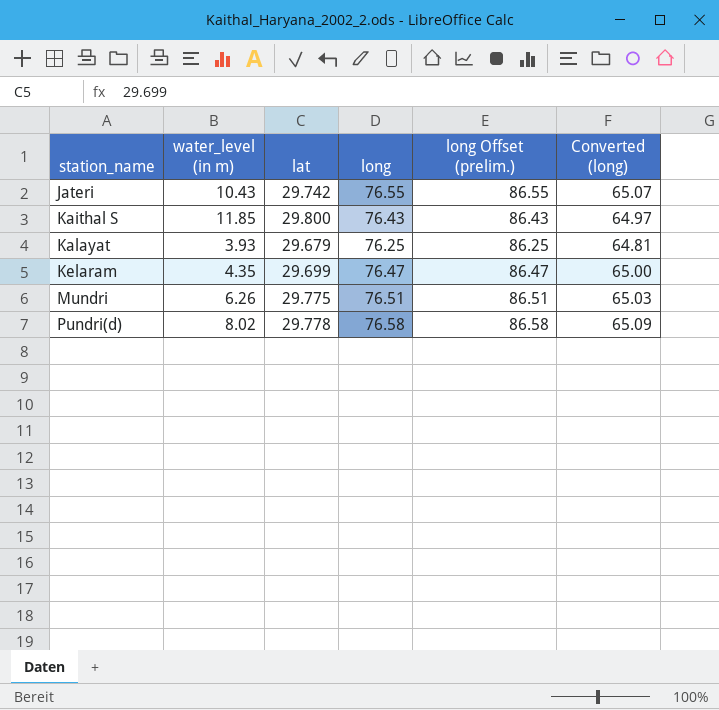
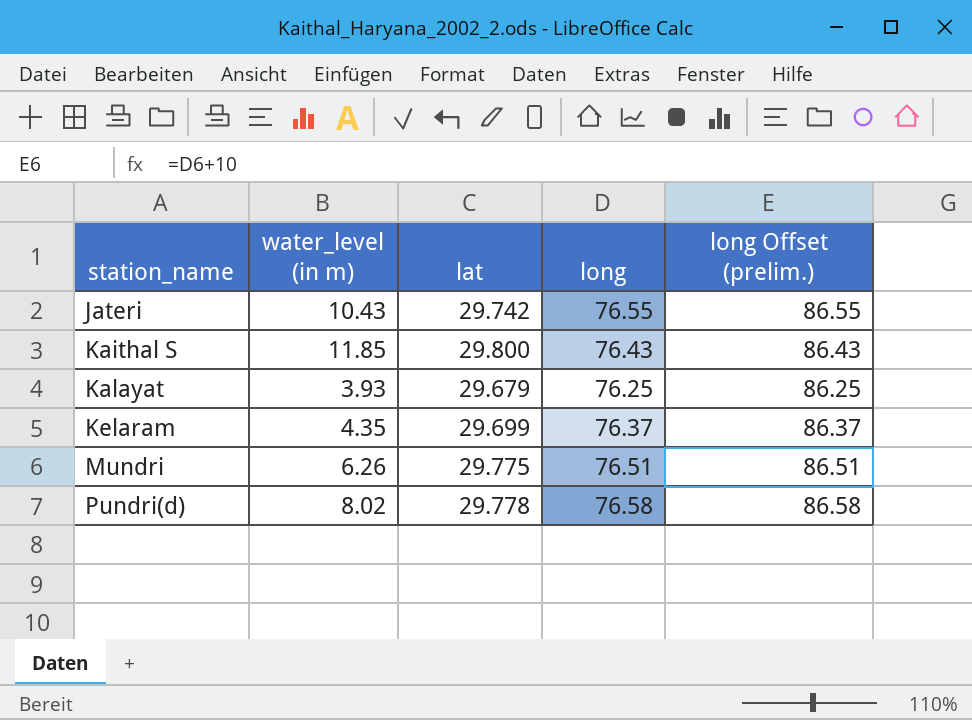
column Converted (long) | formula: [long] * 0.85 -> none
Kelaram | long: 76.47 -> 76.37
Kelaram | long Offset (prelim.): 86.47 -> 86.37

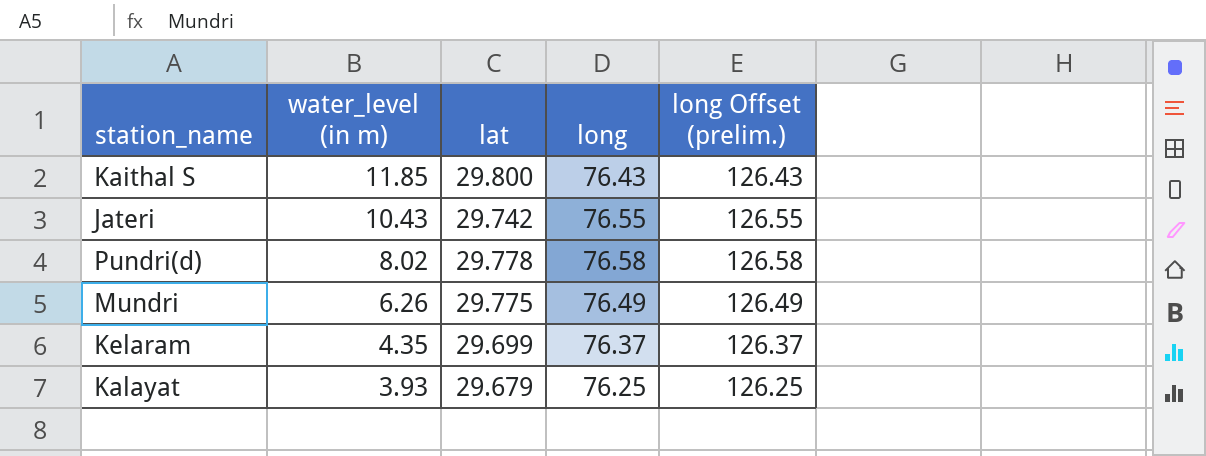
row order: station_name ascending -> water_level (in m) descending
column long Offset (prelim.) | formula: [long] + 10 -> [long] + 50
Mundri | long: 76.51 -> 76.49

